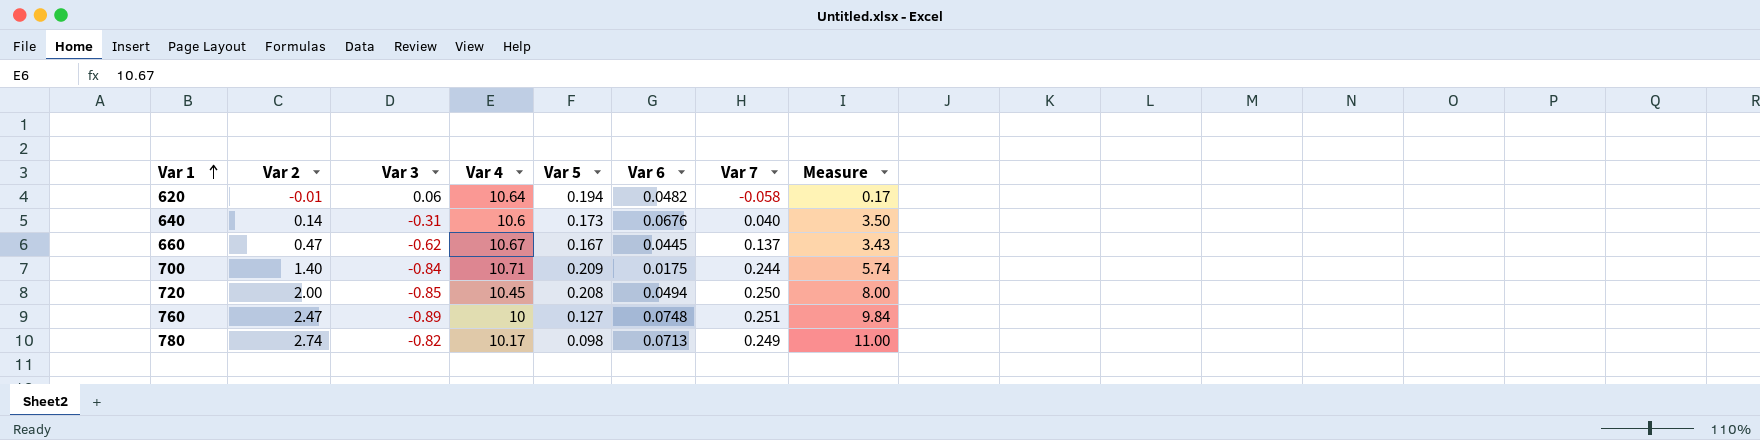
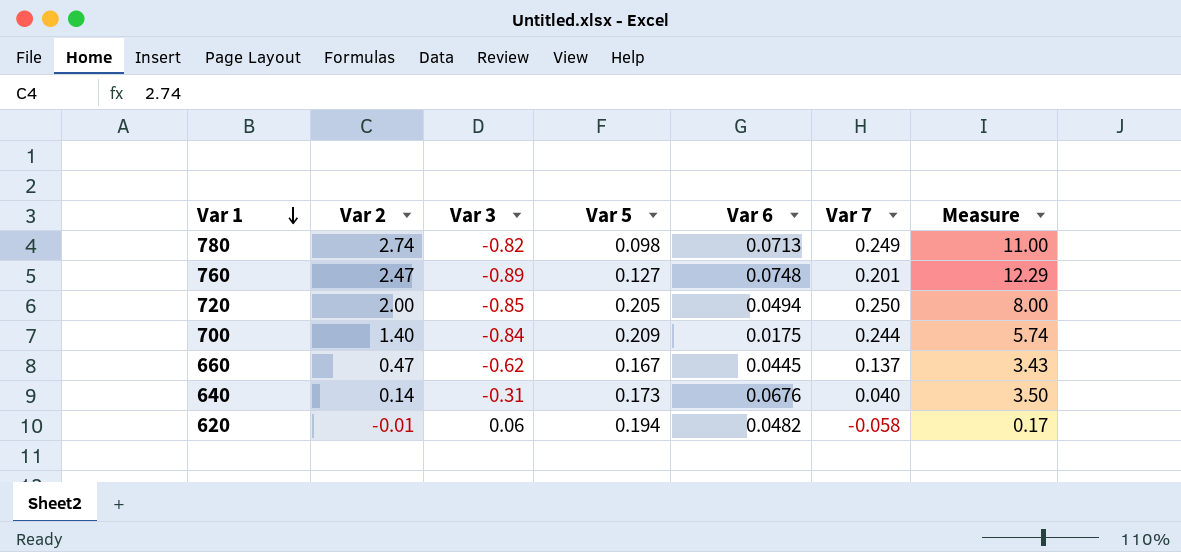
row order: Var 1 ascending -> Var 1 descending
column Var 4 | position: 4 -> none
760 | Var 7: 0.251 -> 0.201
760 | Measure: 9.84 -> 12.29
720 | Var 5: 0.208 -> 0.205

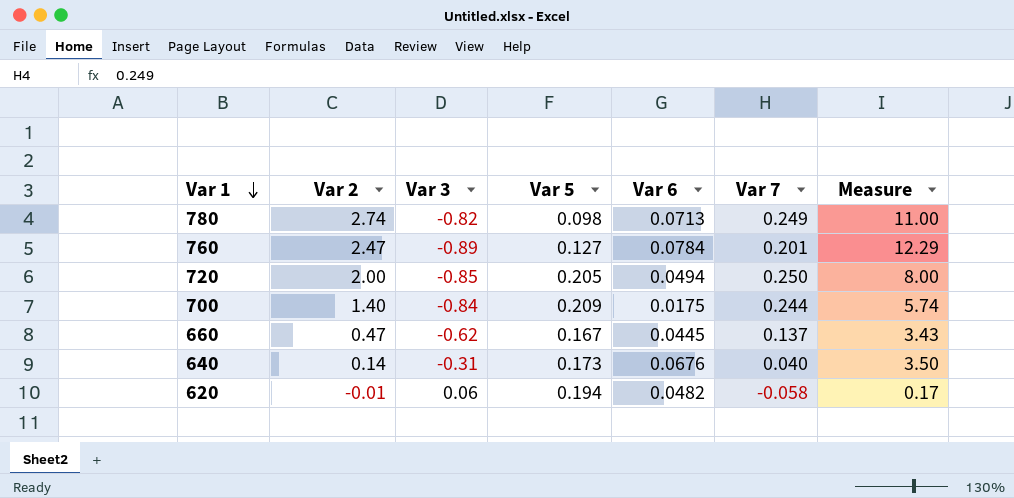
760 | Var 6: 0.0748 -> 0.0784

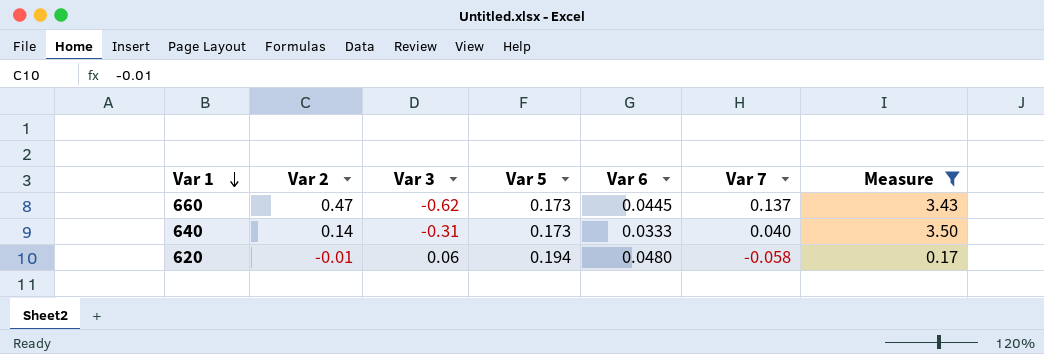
filter: none -> Measure <= 3.50
660 | Var 5: 0.167 -> 0.173
640 | Var 6: 0.0676 -> 0.0333
620 | Var 6: 0.0482 -> 0.0480

